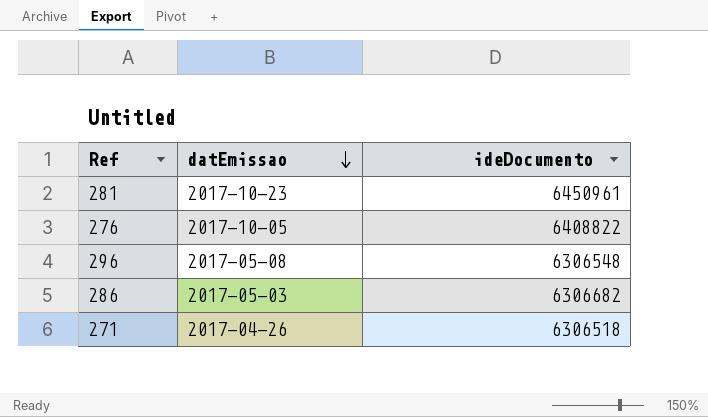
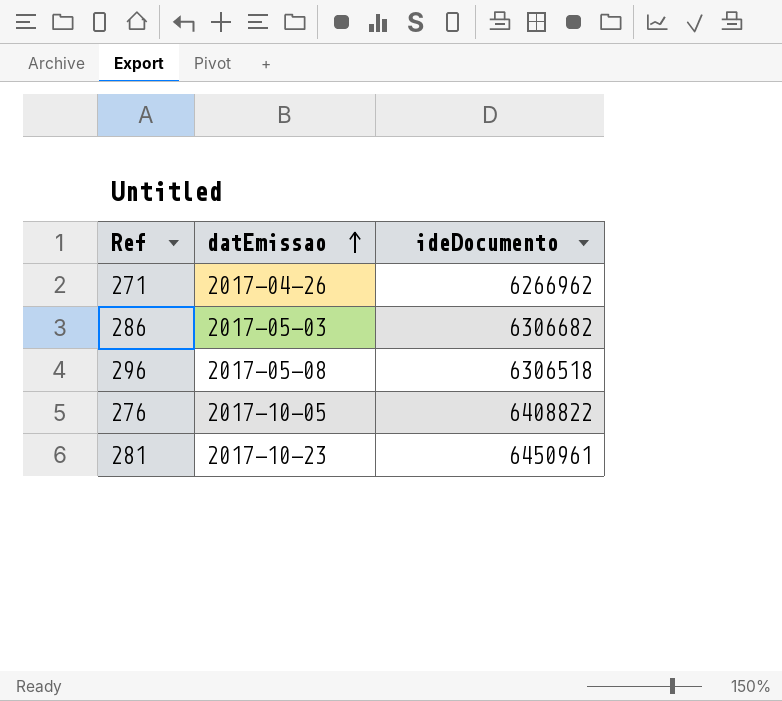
row order: datEmissao descending -> datEmissao ascending
271 | ideDocumento: 6306518 -> 6266962
296 | ideDocumento: 6306548 -> 6306518

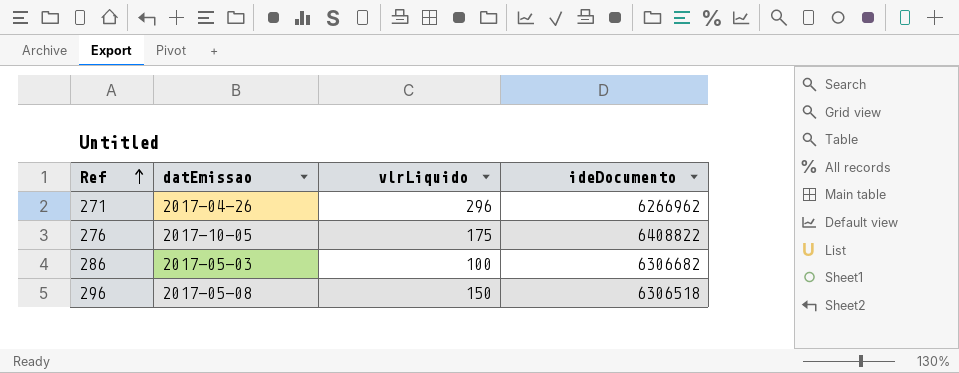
row order: datEmissao ascending -> Ref ascending
column vlrLiquido | position: none -> 3
row 281: 2017-10-23 | 6450961 -> none

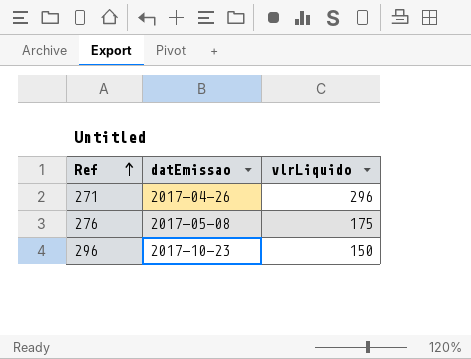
column ideDocumento | position: 4 -> none
row 286: 2017-05-03 | 100 | 6306682 -> none
276 | datEmissao: 2017-10-05 -> 2017-05-08
296 | datEmissao: 2017-05-08 -> 2017-10-23

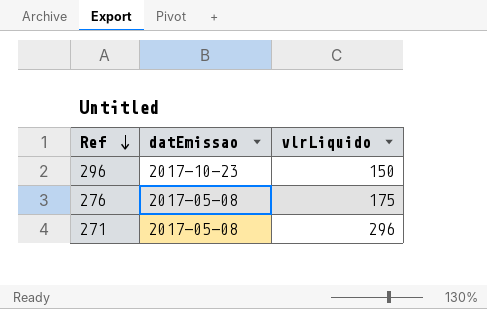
row order: Ref ascending -> Ref descending
271 | datEmissao: 2017-04-26 -> 2017-05-08

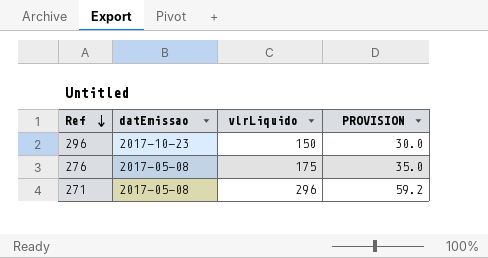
column PROVISION | formula: none -> [vlrLiquido] * 0.2

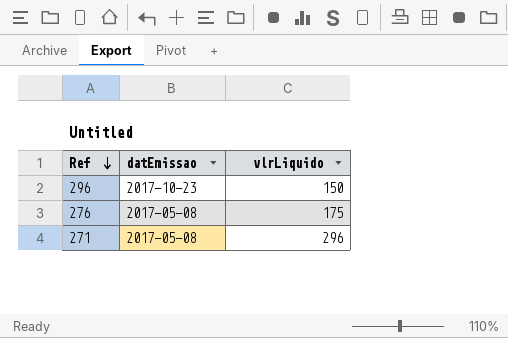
column PROVISION | formula: [vlrLiquido] * 0.2 -> none

